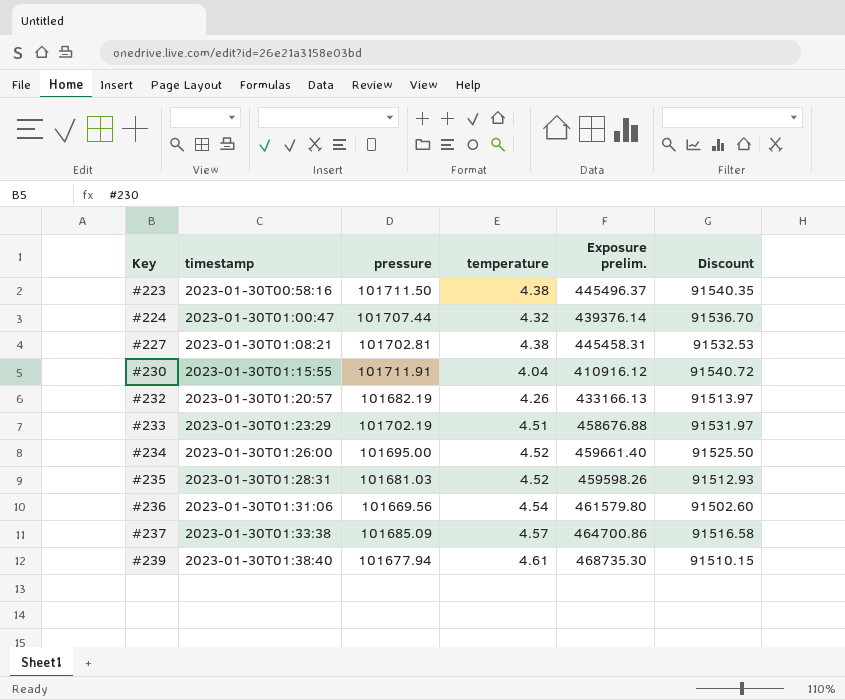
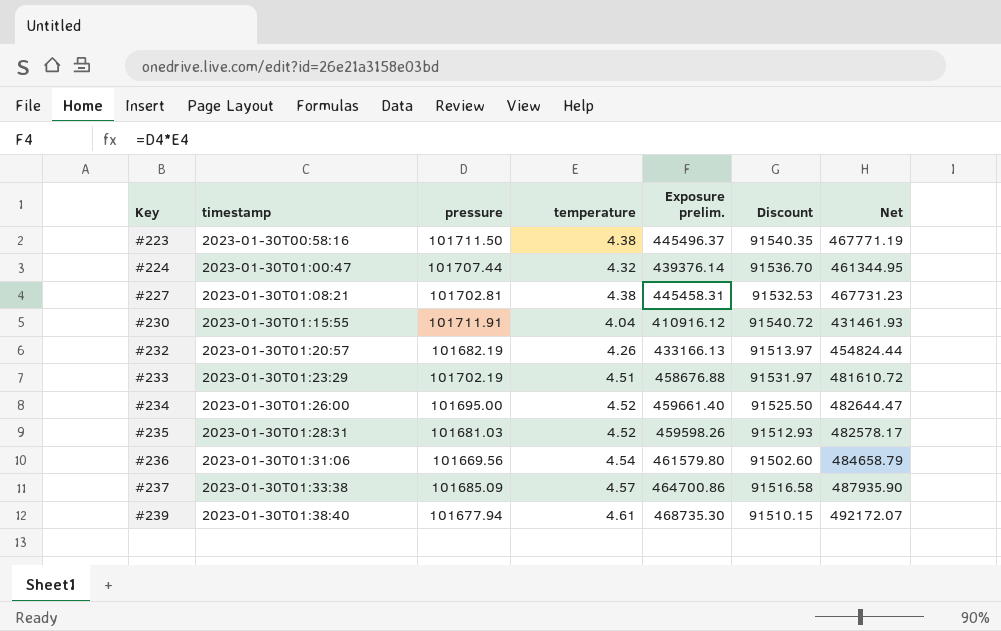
column Net | formula: none -> [Exposure prelim.] * 1.05

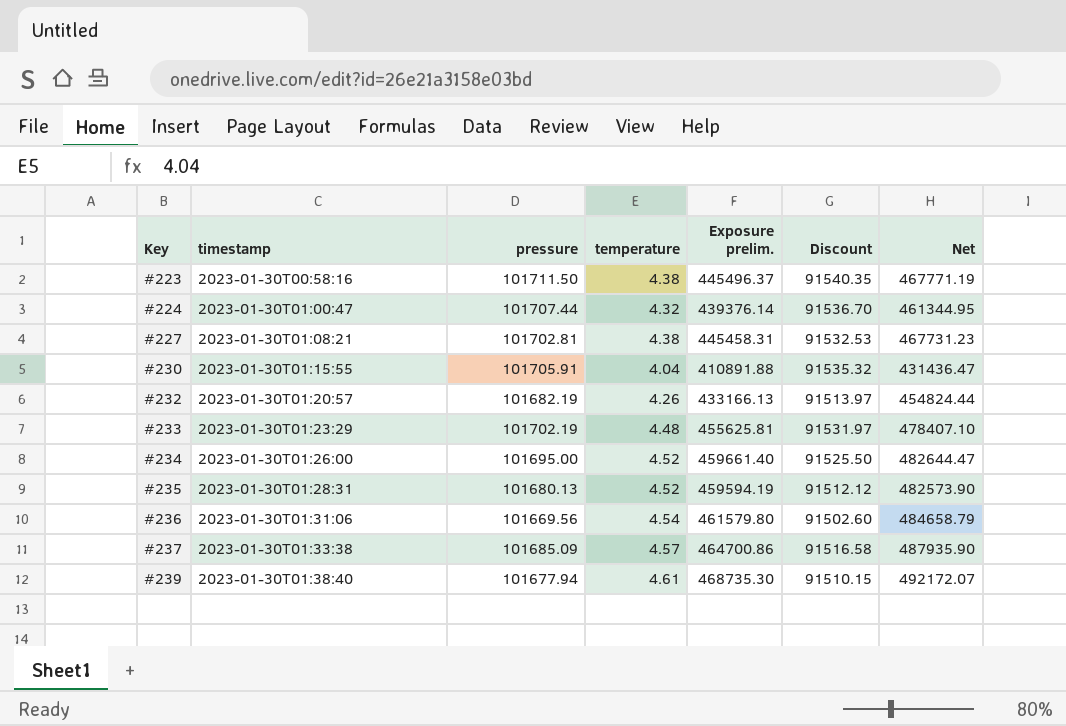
#230 | pressure: 101711.91 -> 101705.91
#230 | Exposure prelim.: 410916.12 -> 410891.88
#230 | Discount: 91540.72 -> 91535.32
#230 | Net: 431461.93 -> 431436.47
#233 | temperature: 4.51 -> 4.48
#233 | Exposure prelim.: 458676.88 -> 455625.81
#233 | Net: 481610.72 -> 478407.10
#235 | pressure: 101681.03 -> 101680.13
#235 | Exposure prelim.: 459598.26 -> 459594.19
#235 | Discount: 91512.93 -> 91512.12
#235 | Net: 482578.17 -> 482573.90

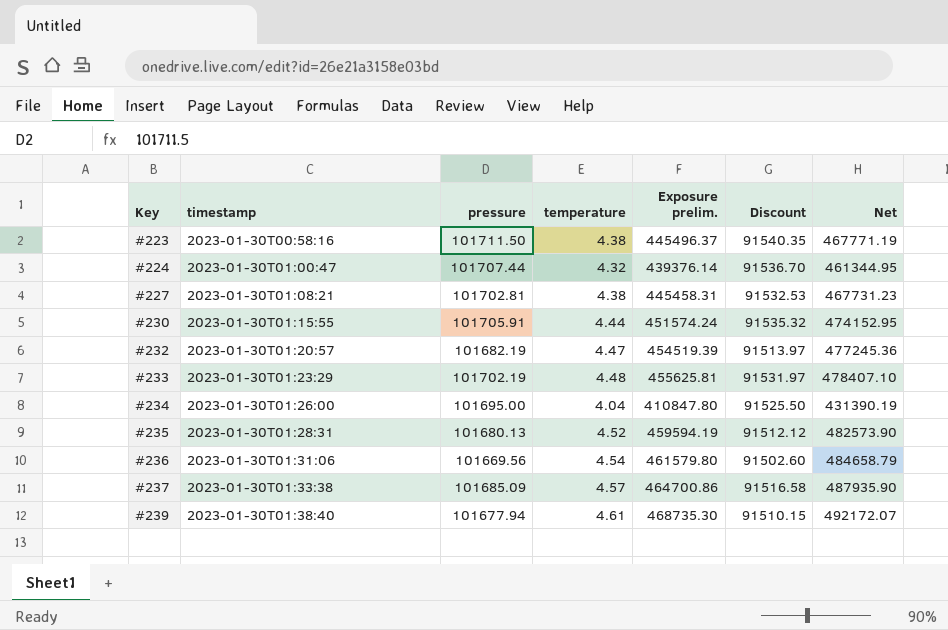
#230 | temperature: 4.04 -> 4.44
#230 | Exposure prelim.: 410891.88 -> 451574.24
#230 | Net: 431436.47 -> 474152.95
#232 | temperature: 4.26 -> 4.47
#232 | Exposure prelim.: 433166.13 -> 454519.39
#232 | Net: 454824.44 -> 477245.36
#234 | temperature: 4.52 -> 4.04
#234 | Exposure prelim.: 459661.40 -> 410847.80
#234 | Net: 482644.47 -> 431390.19

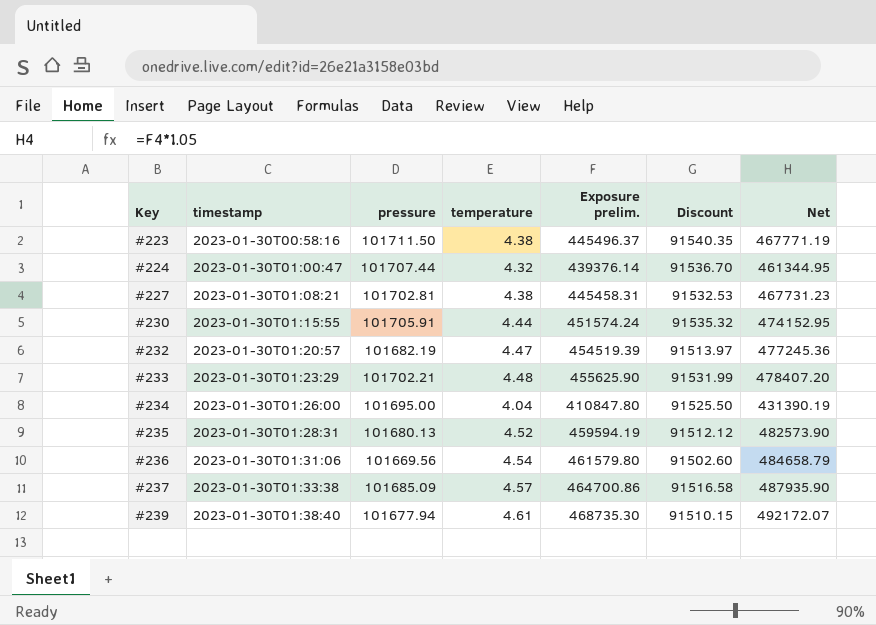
#233 | pressure: 101702.19 -> 101702.21
#233 | Exposure prelim.: 455625.81 -> 455625.90
#233 | Discount: 91531.97 -> 91531.99
#233 | Net: 478407.10 -> 478407.20

